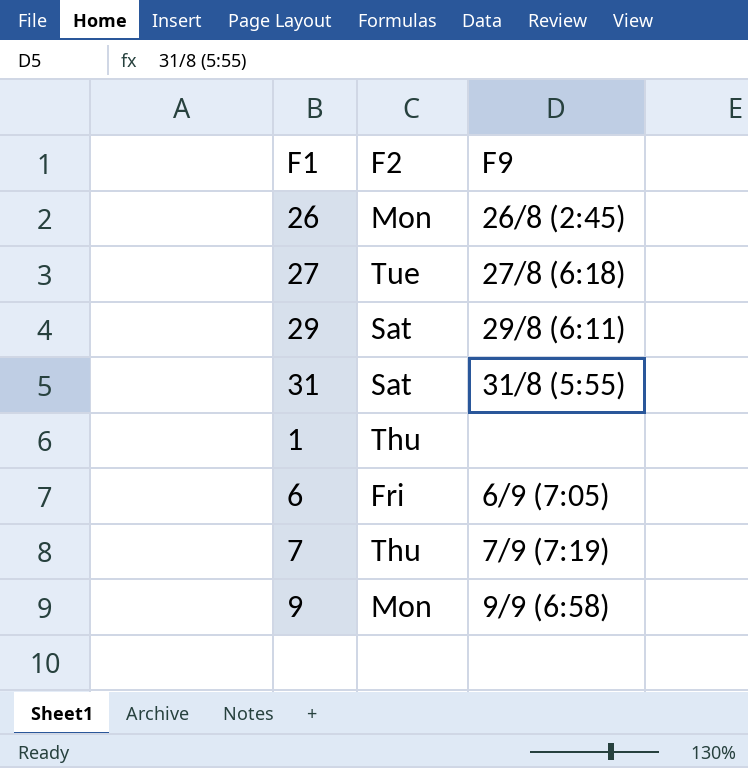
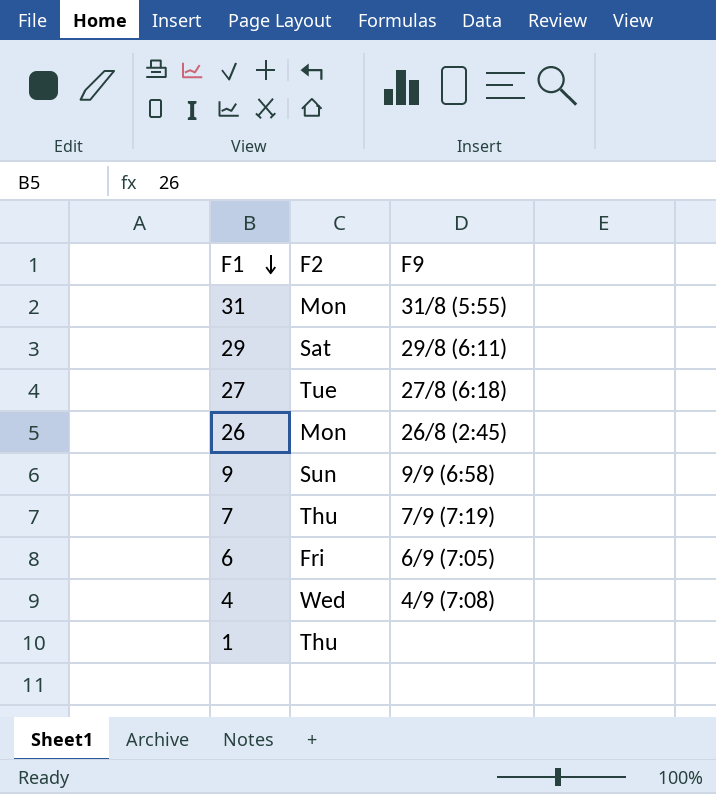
row order: none -> F1 descending
31 | F2: Sat -> Mon
9 | F2: Mon -> Sun
row 4: none -> Wed | 4/9 (7:08)

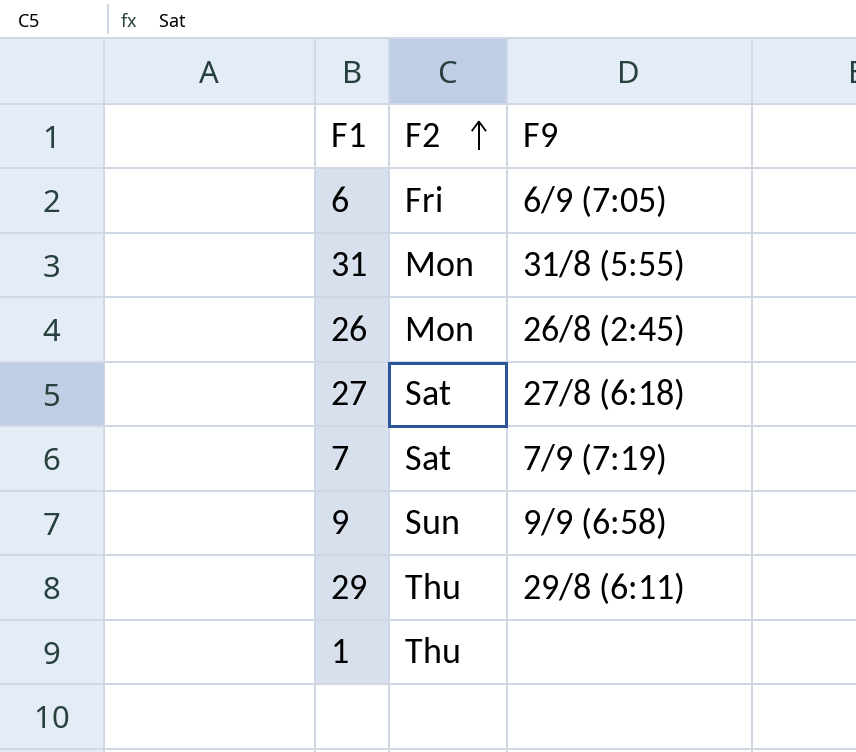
row order: F1 descending -> F2 ascending
row 4: Wed | 4/9 (7:08) -> none
27 | F2: Tue -> Sat
7 | F2: Thu -> Sat
29 | F2: Sat -> Thu

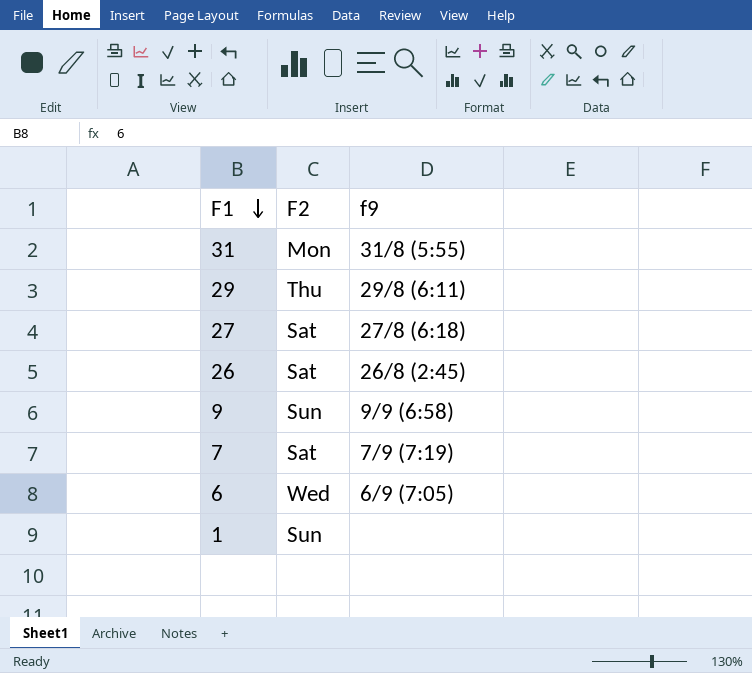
row order: F2 ascending -> F1 descending
column name: F9 -> f9
26 | F2: Mon -> Sat
6 | F2: Fri -> Wed
1 | F2: Thu -> Sun

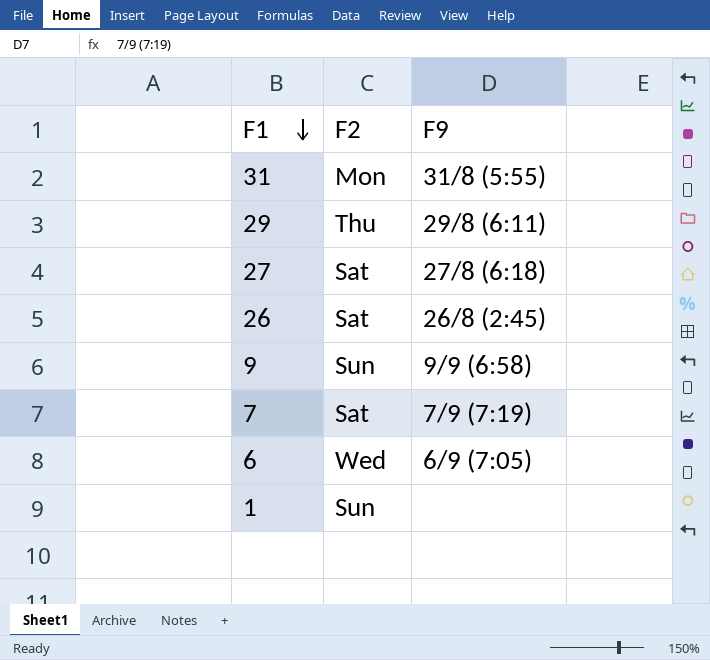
column name: f9 -> F9

